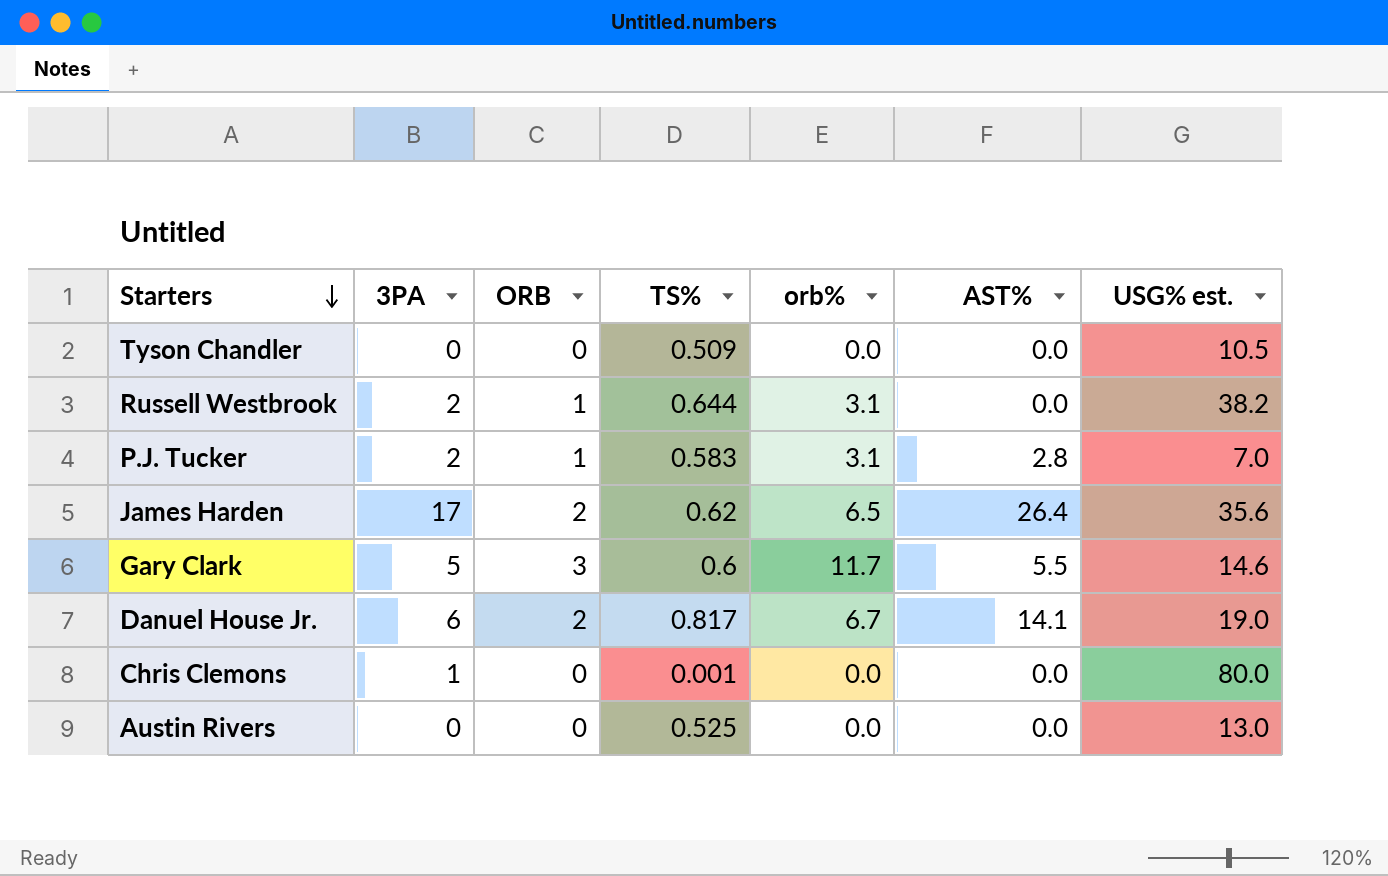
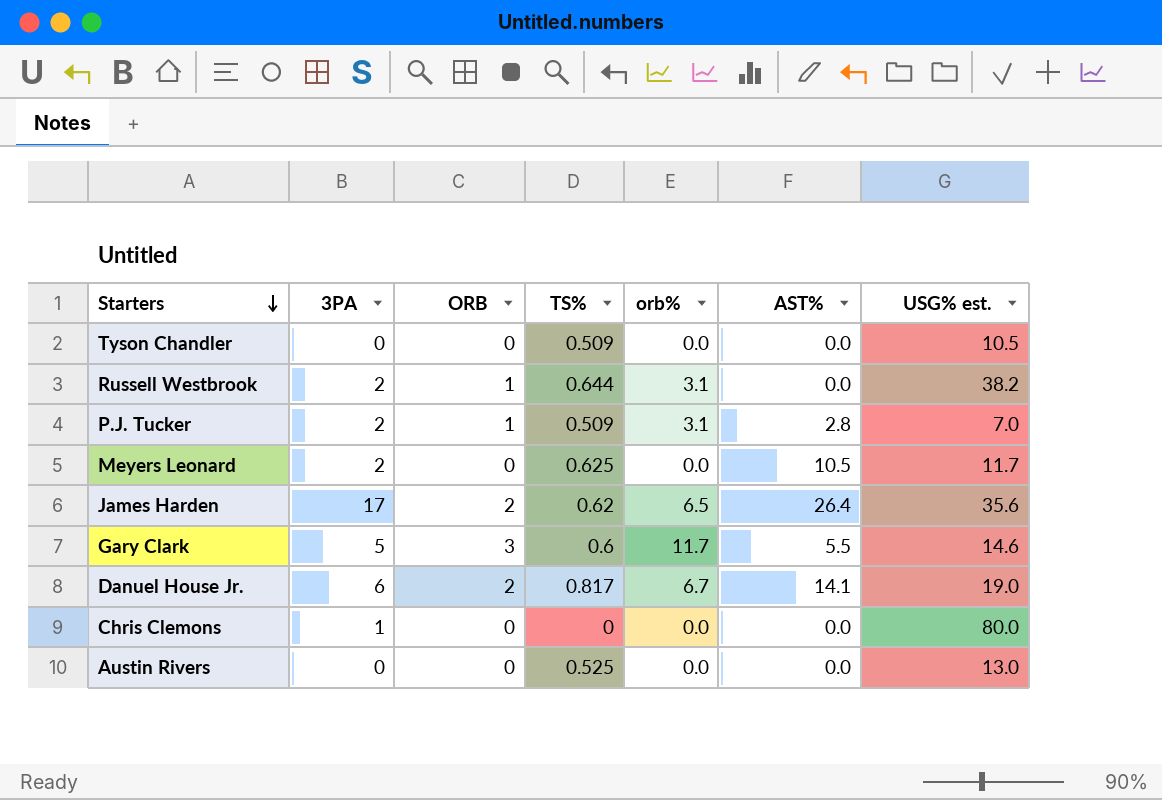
P.J. Tucker | TS%: 0.583 -> 0.509
row Meyers Leonard: none -> 2 | 0 | 0.625 | 0.0 | 10.5 | 11.7
Chris Clemons | TS%: 0.001 -> 0

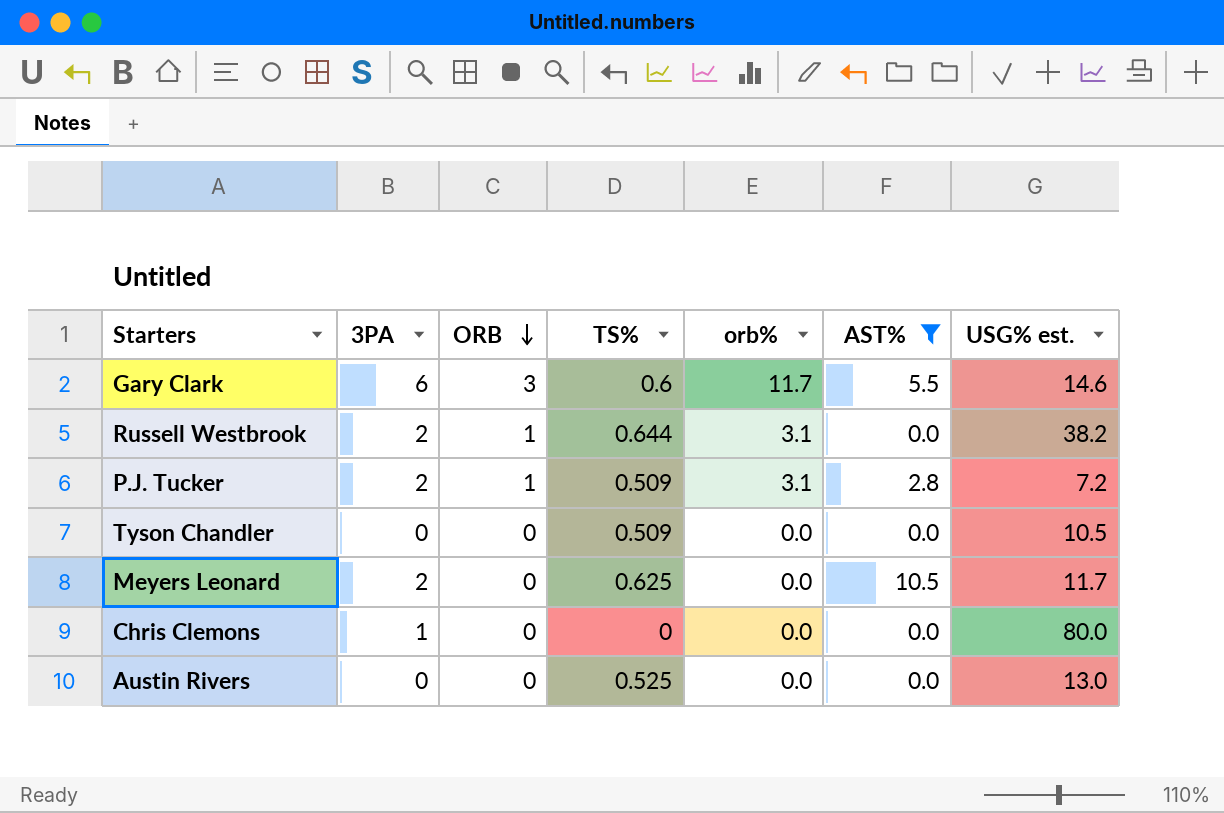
filter: none -> AST% <= 10.5
row order: Starters descending -> ORB descending
Gary Clark | 3PA: 5 -> 6
P.J. Tucker | USG% est.: 7.0 -> 7.2

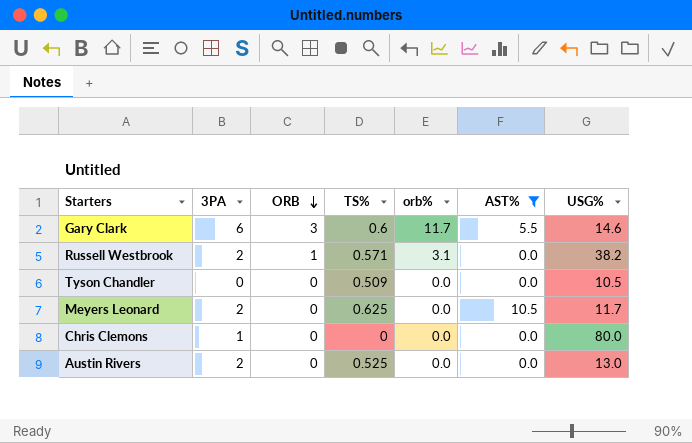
column name: USG% est. -> USG%
row P.J. Tucker: 2 | 1 | 0.509 | 3.1 | 2.8 | 7.2 -> none
Russell Westbrook | TS%: 0.644 -> 0.571
Austin Rivers | 3PA: 0 -> 2

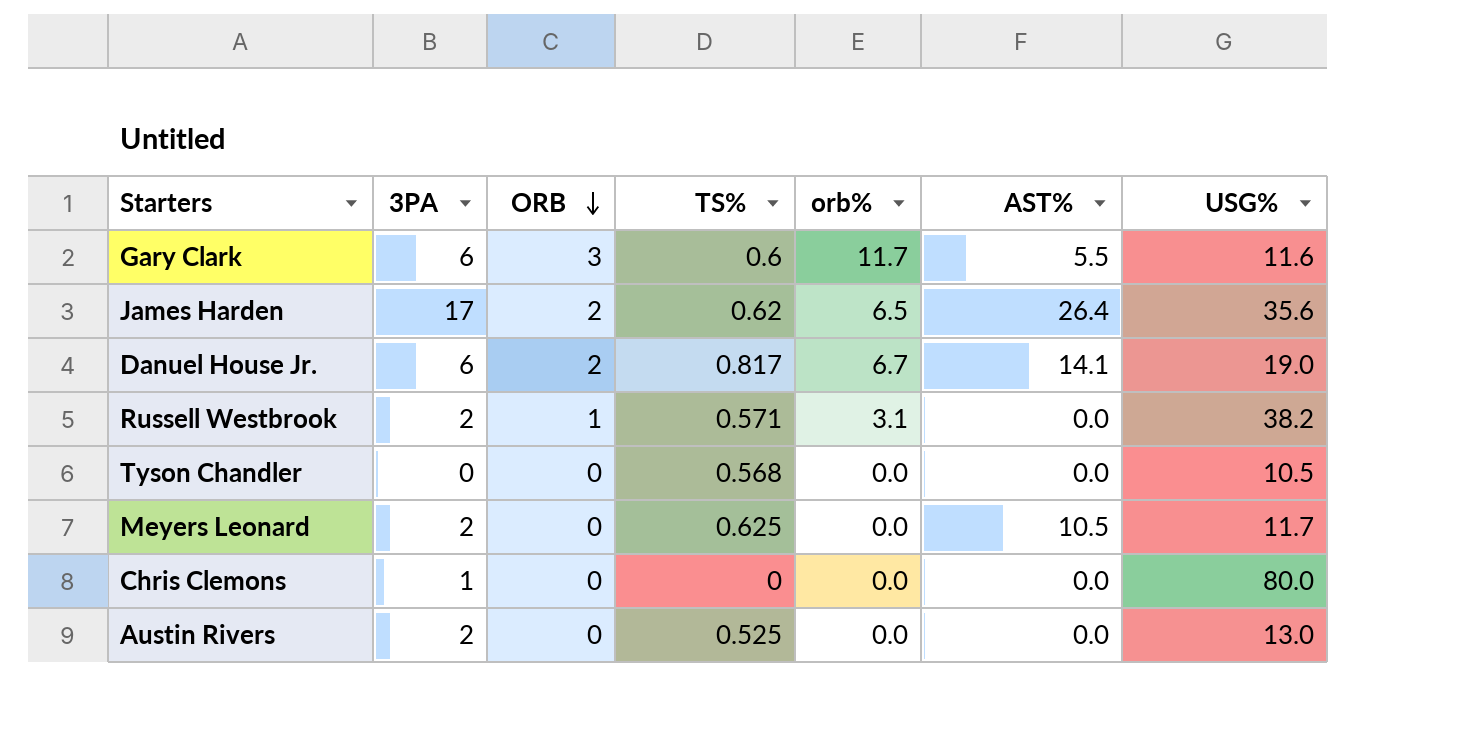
filter: AST% <= 10.5 -> none
Gary Clark | USG%: 14.6 -> 11.6
Tyson Chandler | TS%: 0.509 -> 0.568

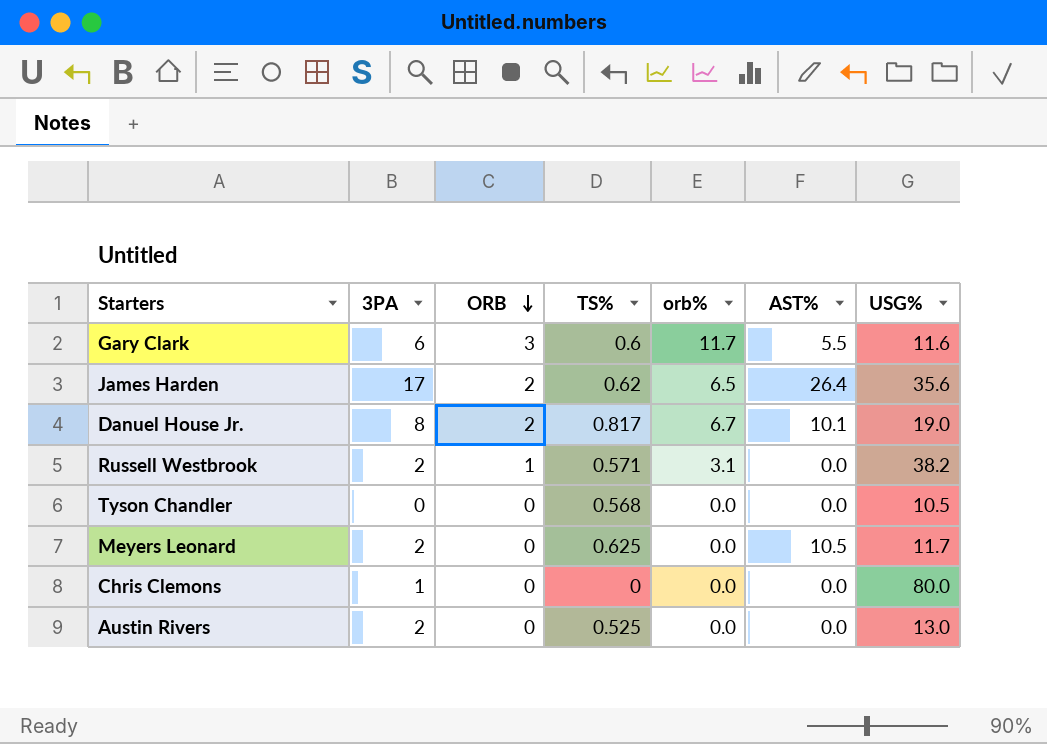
Danuel House Jr. | 3PA: 6 -> 8
Danuel House Jr. | AST%: 14.1 -> 10.1

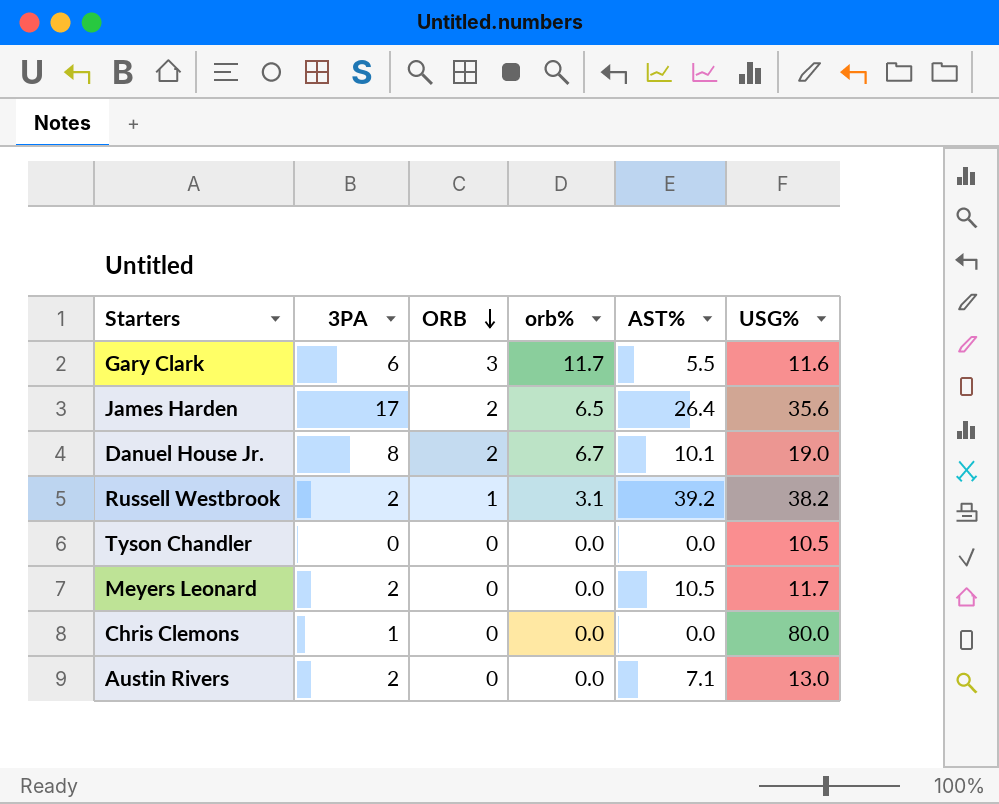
column TS% | position: 4 -> none
Russell Westbrook | AST%: 0.0 -> 39.2
Austin Rivers | AST%: 0.0 -> 7.1

